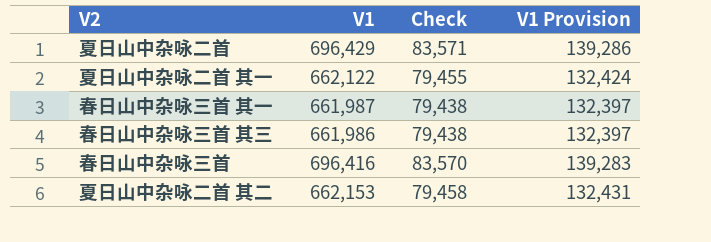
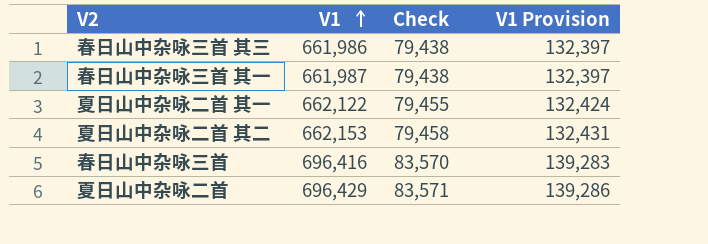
row order: none -> V1 ascending

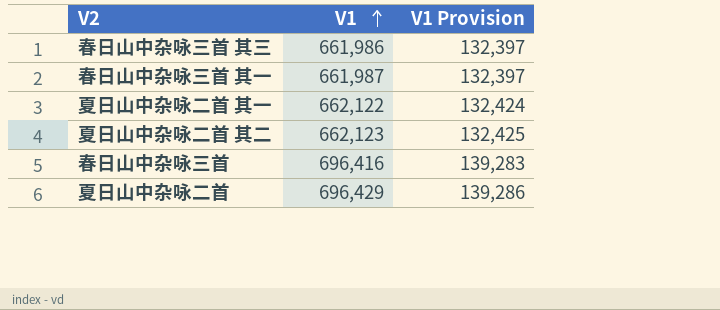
column Check | formula: [V1] * 0.12 -> none
夏日山中杂咏二首 其二 | V1: 662,153 -> 662,123
夏日山中杂咏二首 其二 | V1 Provision: 132,431 -> 132,425

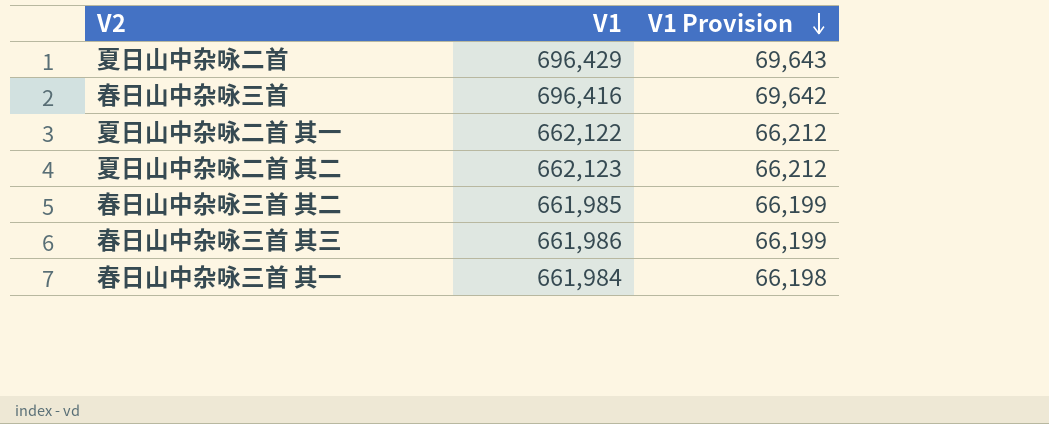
row order: V1 ascending -> V1 Provision descending
column V1 Provision | formula: [V1] * 0.2 -> [V1] * 0.1
row 春日山中杂咏三首 其二: none -> 661,985 | 66,199
春日山中杂咏三首 其一 | V1: 661,987 -> 661,984

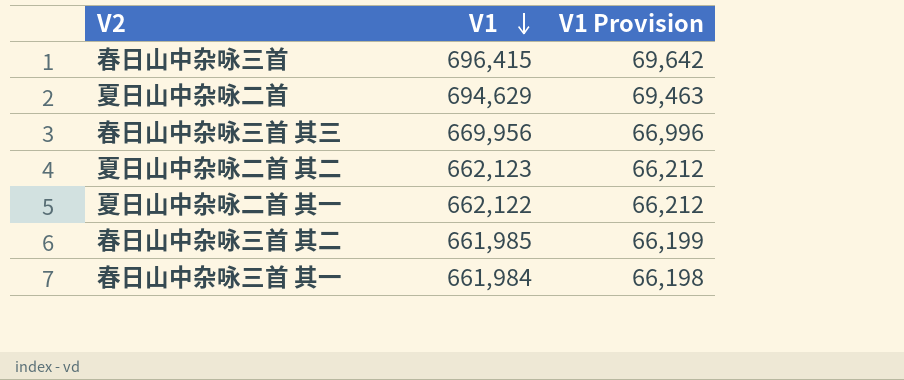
row order: V1 Provision descending -> V1 descending
春日山中杂咏三首 | V1: 696,416 -> 696,415
夏日山中杂咏二首 | V1: 696,429 -> 694,629
夏日山中杂咏二首 | V1 Provision: 69,643 -> 69,463
春日山中杂咏三首 其三 | V1: 661,986 -> 669,956
春日山中杂咏三首 其三 | V1 Provision: 66,199 -> 66,996

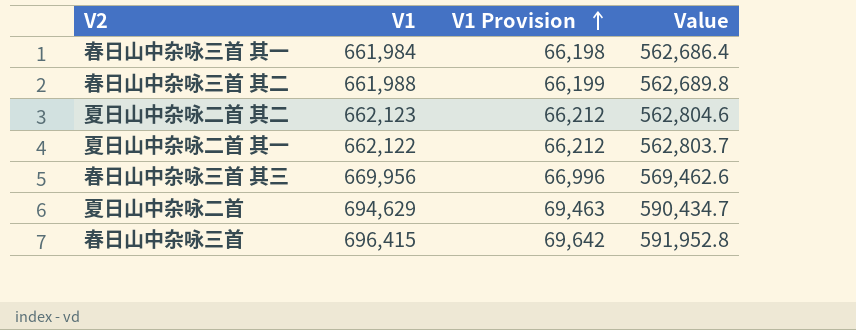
row order: V1 descending -> V1 Provision ascending
column Value | formula: none -> [V1] * 0.85
春日山中杂咏三首 其二 | V1: 661,985 -> 661,988

